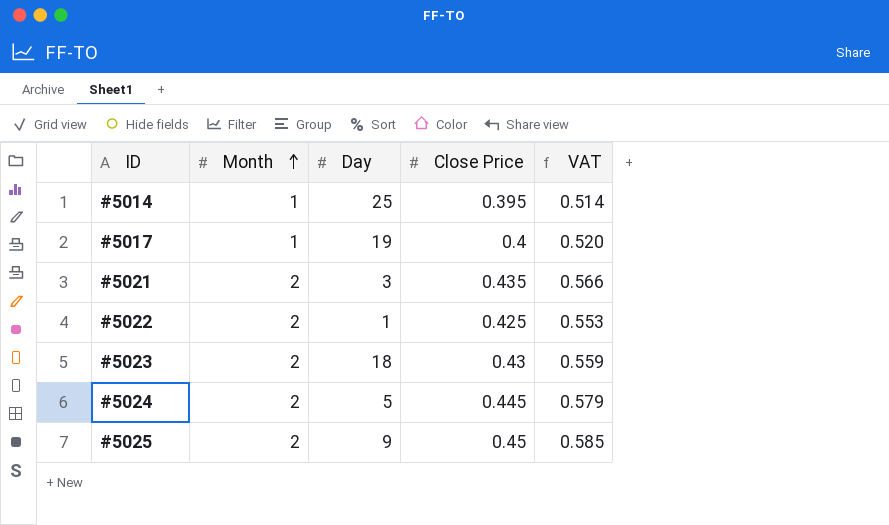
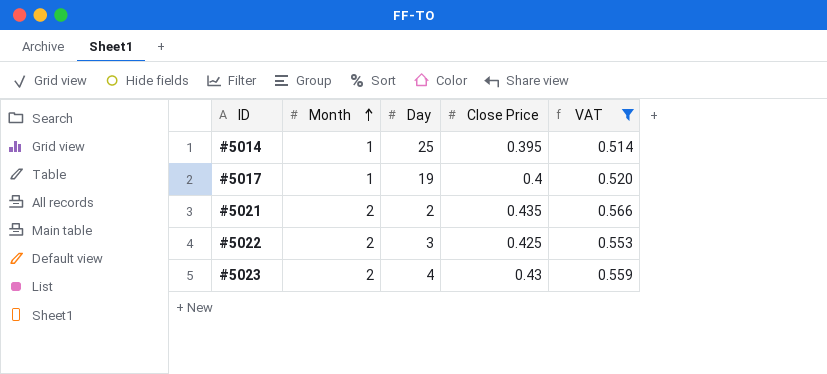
filter: none -> VAT <= 0.566
#5021 | Day: 3 -> 2
#5022 | Day: 1 -> 3
#5023 | Day: 18 -> 4

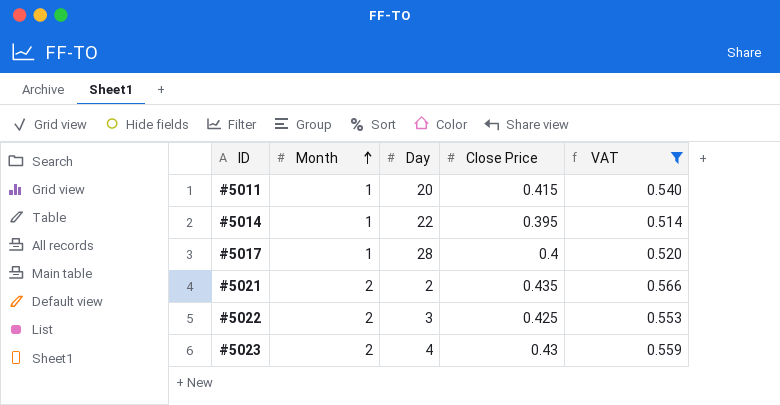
row #5011: none -> 1 | 20 | 0.415 | 0.540
#5014 | Day: 25 -> 22
#5017 | Day: 19 -> 28

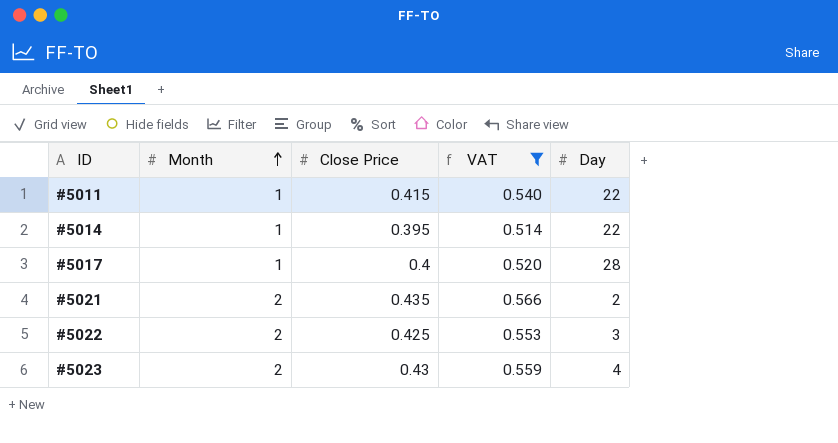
column Day | position: 3 -> 5
#5011 | Day: 20 -> 22

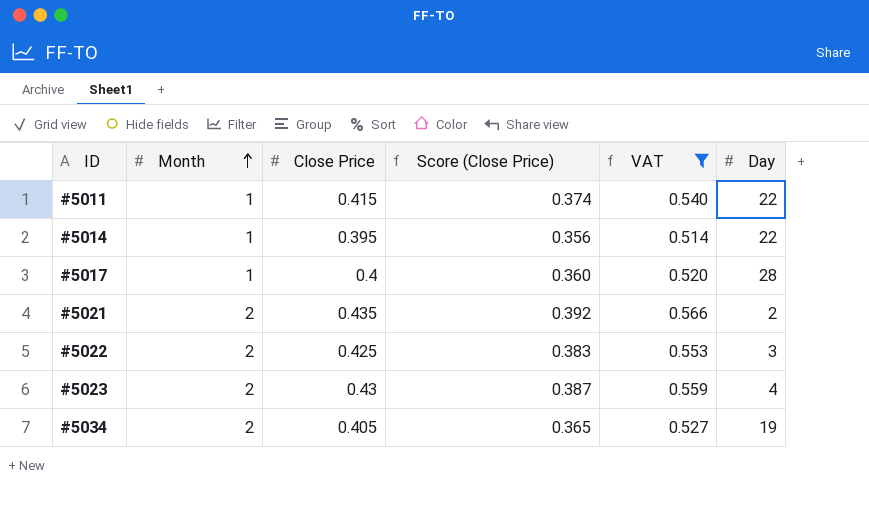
column Score (Close Price) | formula: none -> [Close Price] * 0.9
row #5034: none -> 2 | 0.405 | 0.365 | 0.527 | 19

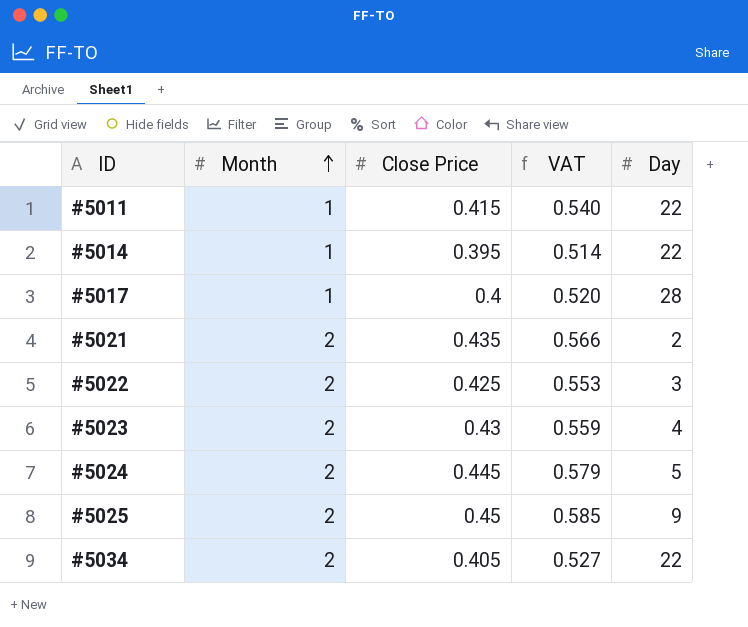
filter: VAT <= 0.566 -> none
column Score (Close Price) | formula: [Close Price] * 0.9 -> none
#5034 | Day: 19 -> 22

